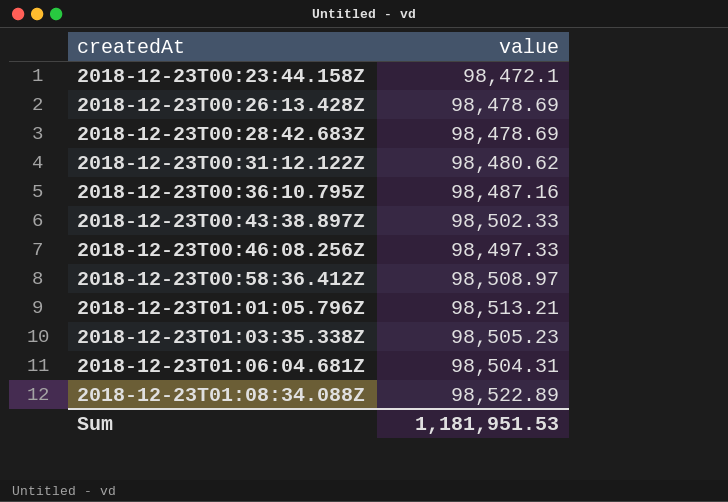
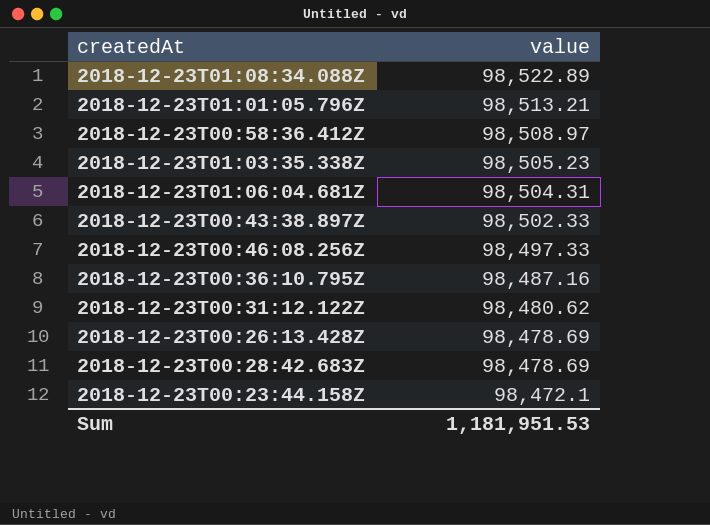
row order: createdAt ascending -> value descending

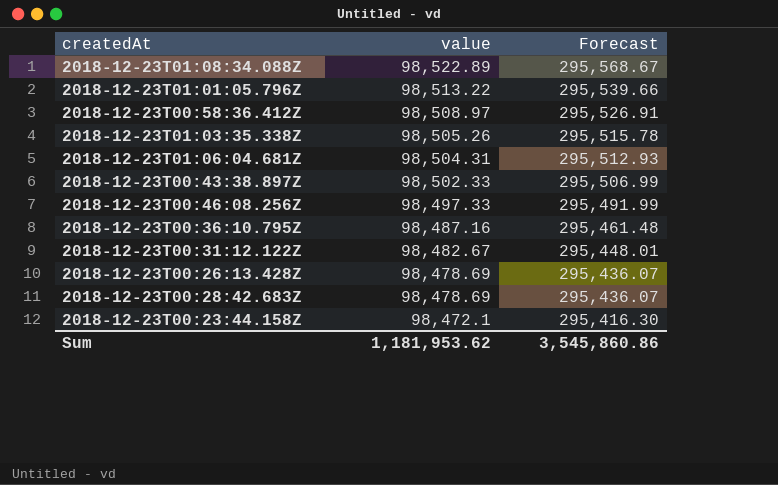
column Forecast | formula: none -> [value] * 3
2018-12-23T01:01:05.796Z | value: 98,513.21 -> 98,513.22
2018-12-23T01:03:35.338Z | value: 98,505.23 -> 98,505.26
2018-12-23T00:31:12.122Z | value: 98,480.62 -> 98,482.67
Sum | value: 1,181,951.53 -> 1,181,953.62

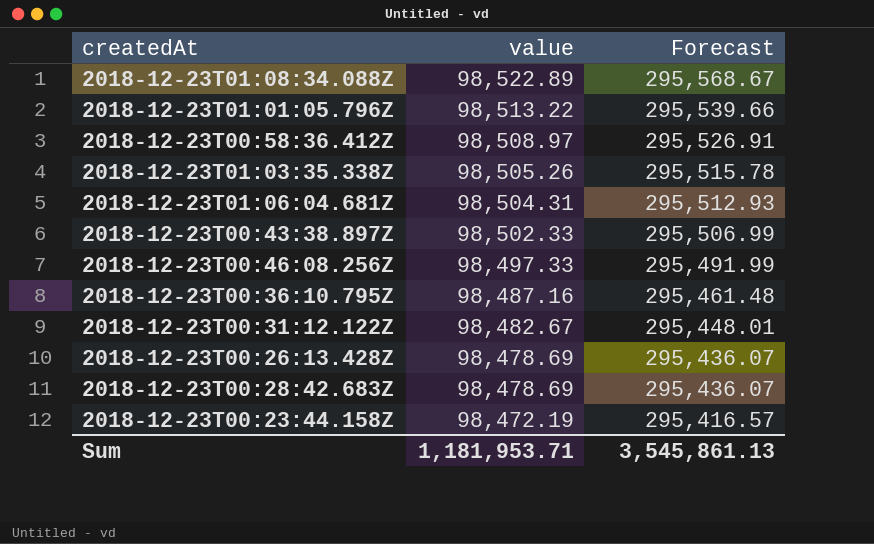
2018-12-23T00:23:44.158Z | value: 98,472.1 -> 98,472.19
2018-12-23T00:23:44.158Z | Forecast: 295,416.30 -> 295,416.57
Sum | value: 1,181,953.62 -> 1,181,953.71
Sum | Forecast: 3,545,860.86 -> 3,545,861.13

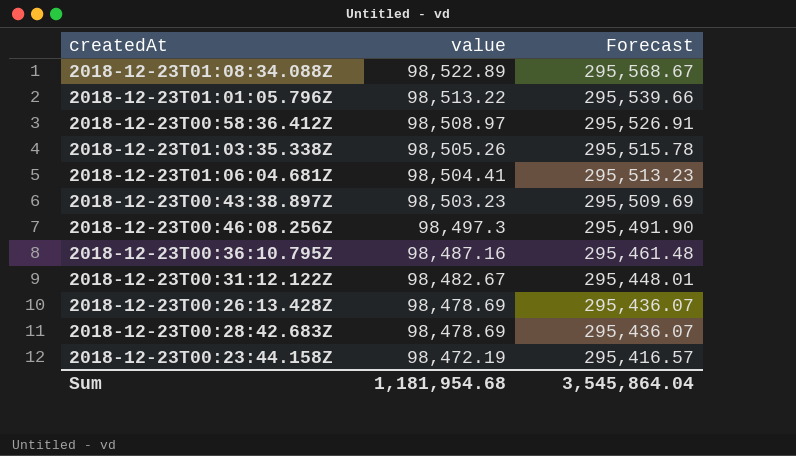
2018-12-23T01:06:04.681Z | value: 98,504.31 -> 98,504.41
2018-12-23T01:06:04.681Z | Forecast: 295,512.93 -> 295,513.23
2018-12-23T00:43:38.897Z | value: 98,502.33 -> 98,503.23
2018-12-23T00:43:38.897Z | Forecast: 295,506.99 -> 295,509.69
2018-12-23T00:46:08.256Z | value: 98,497.33 -> 98,497.3
2018-12-23T00:46:08.256Z | Forecast: 295,491.99 -> 295,491.90
Sum | value: 1,181,953.71 -> 1,181,954.68
Sum | Forecast: 3,545,861.13 -> 3,545,864.04

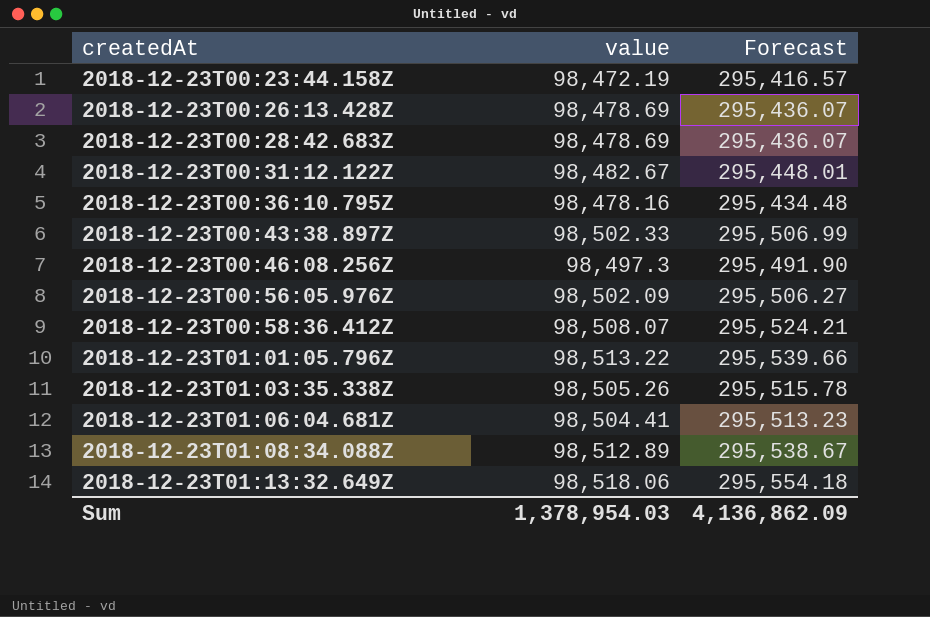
row order: value descending -> createdAt ascending
2018-12-23T00:36:10.795Z | value: 98,487.16 -> 98,478.16
2018-12-23T00:36:10.795Z | Forecast: 295,461.48 -> 295,434.48
2018-12-23T00:43:38.897Z | value: 98,503.23 -> 98,502.33
2018-12-23T00:43:38.897Z | Forecast: 295,509.69 -> 295,506.99
row 2018-12-23T00:56:05.976Z: none -> 98,502.09 | 295,506.27
2018-12-23T00:58:36.412Z | value: 98,508.97 -> 98,508.07
2018-12-23T00:58:36.412Z | Forecast: 295,526.91 -> 295,524.21
2018-12-23T01:08:34.088Z | value: 98,522.89 -> 98,512.89
2018-12-23T01:08:34.088Z | Forecast: 295,568.67 -> 295,538.67
row 2018-12-23T01:13:32.649Z: none -> 98,518.06 | 295,554.18
Sum | value: 1,181,954.68 -> 1,378,954.03
Sum | Forecast: 3,545,864.04 -> 4,136,862.09

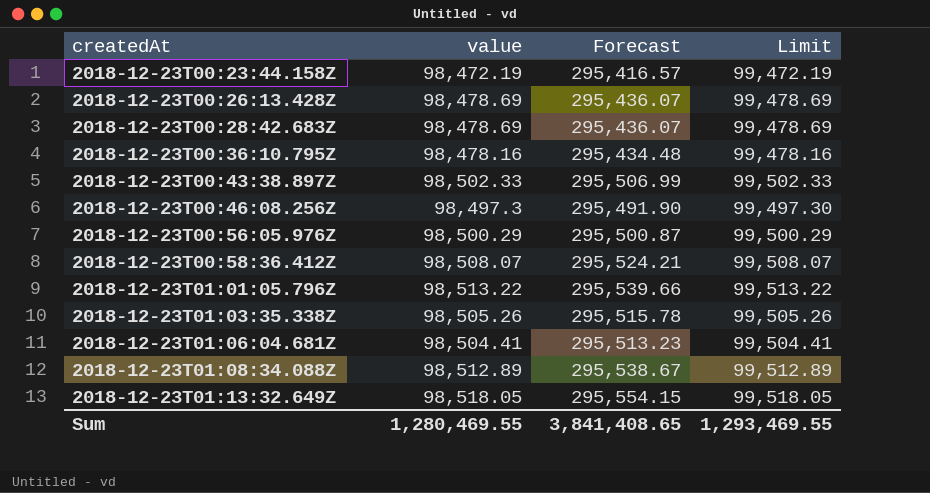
column Limit | formula: none -> [value] + 1000
row 2018-12-23T00:31:12.122Z: 98,482.67 | 295,448.01 -> none
2018-12-23T00:56:05.976Z | value: 98,502.09 -> 98,500.29
2018-12-23T00:56:05.976Z | Forecast: 295,506.27 -> 295,500.87
2018-12-23T01:13:32.649Z | value: 98,518.06 -> 98,518.05
2018-12-23T01:13:32.649Z | Forecast: 295,554.18 -> 295,554.15
Sum | value: 1,378,954.03 -> 1,280,469.55
Sum | Forecast: 4,136,862.09 -> 3,841,408.65

